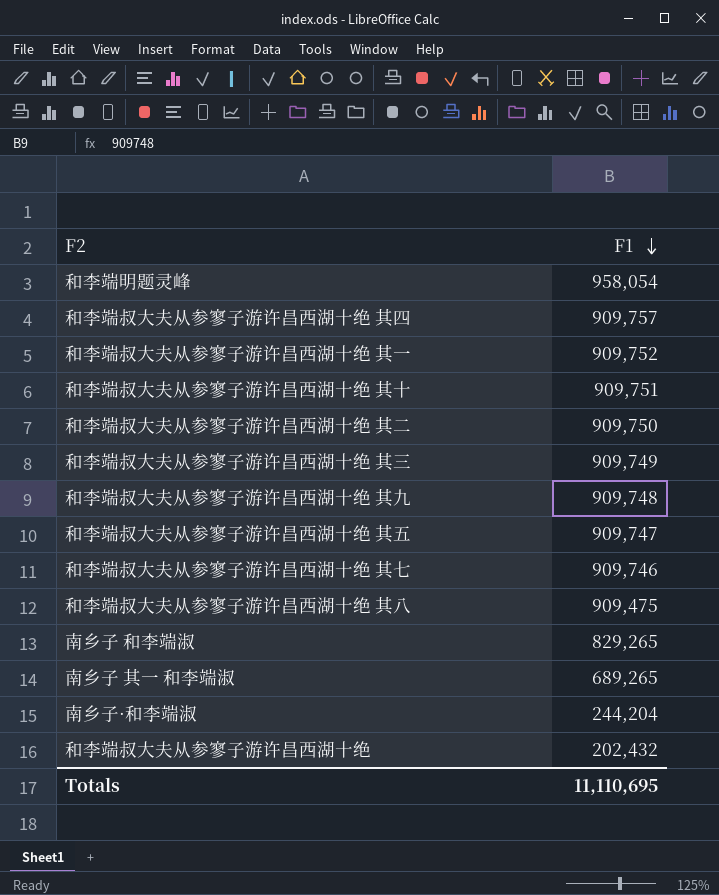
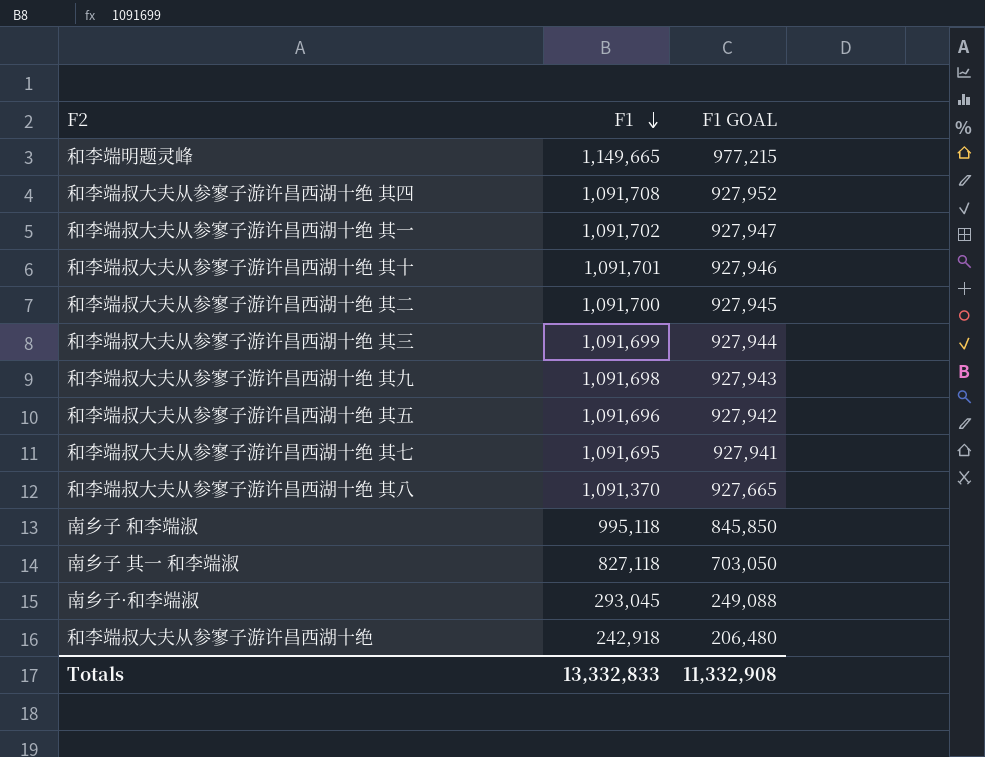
column F1 GOAL | formula: none -> [F1] * 0.85
和李端明题灵峰 | F1: 958,054 -> 1,149,665
和李端叔大夫从参寥子游许昌西湖十绝 其四 | F1: 909,757 -> 1,091,708
和李端叔大夫从参寥子游许昌西湖十绝 其一 | F1: 909,752 -> 1,091,702
和李端叔大夫从参寥子游许昌西湖十绝 其十 | F1: 909,751 -> 1,091,701
和李端叔大夫从参寥子游许昌西湖十绝 其二 | F1: 909,750 -> 1,091,700
和李端叔大夫从参寥子游许昌西湖十绝 其三 | F1: 909,749 -> 1,091,699
和李端叔大夫从参寥子游许昌西湖十绝 其九 | F1: 909,748 -> 1,091,698
和李端叔大夫从参寥子游许昌西湖十绝 其五 | F1: 909,747 -> 1,091,696
和李端叔大夫从参寥子游许昌西湖十绝 其七 | F1: 909,746 -> 1,091,695
和李端叔大夫从参寥子游许昌西湖十绝 其八 | F1: 909,475 -> 1,091,370
南乡子 和李端淑 | F1: 829,265 -> 995,118
南乡子 其一 和李端淑 | F1: 689,265 -> 827,118
南乡子·和李端淑 | F1: 244,204 -> 293,045
和李端叔大夫从参寥子游许昌西湖十绝 | F1: 202,432 -> 242,918
Totals | F1: 11,110,695 -> 13,332,833

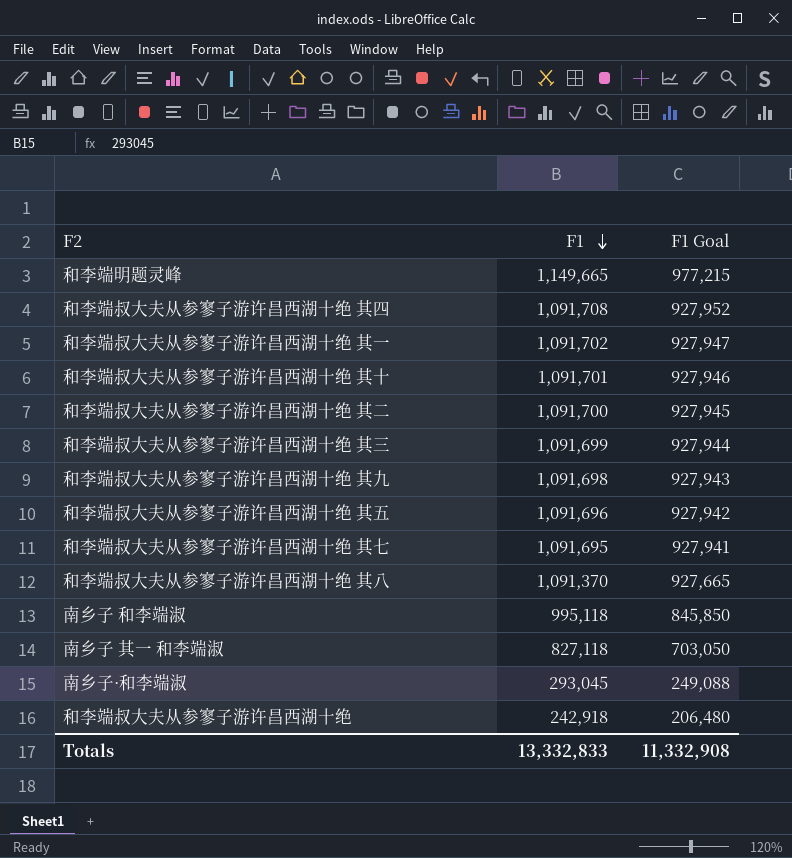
column name: F1 GOAL -> F1 Goal

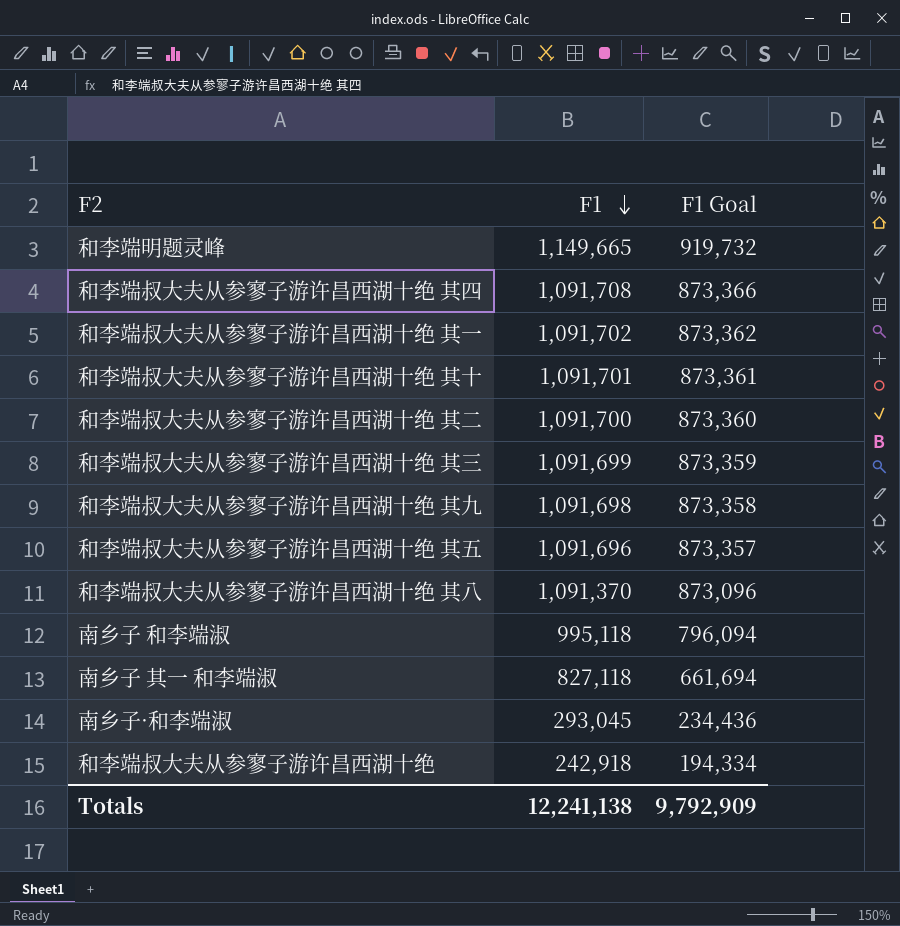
column F1 Goal | formula: [F1] * 0.85 -> [F1] * 0.8
row 和李端叔大夫从参寥子游许昌西湖十绝 其七: 1,091,695 | 927,941 -> none
Totals | F1: 13,332,833 -> 12,241,138
Totals | F1 Goal: 11,332,908 -> 9,792,909

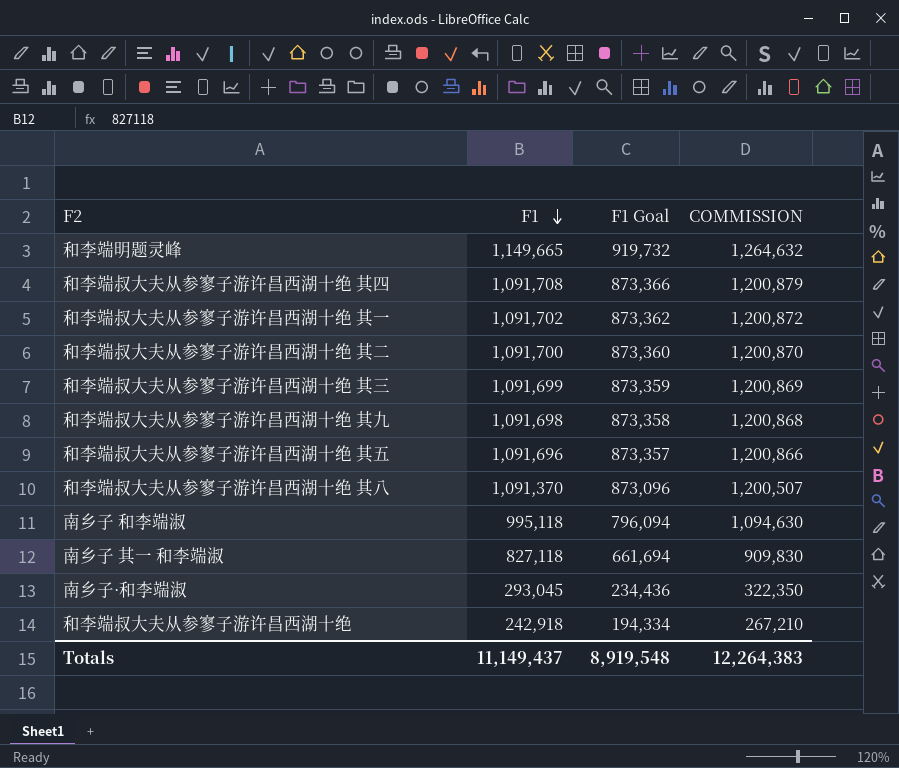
column COMMISSION | formula: none -> [F1] * 1.1
row 和李端叔大夫从参寥子游许昌西湖十绝 其十: 1,091,701 | 873,361 -> none
Totals | F1: 12,241,138 -> 11,149,437
Totals | F1 Goal: 9,792,909 -> 8,919,548

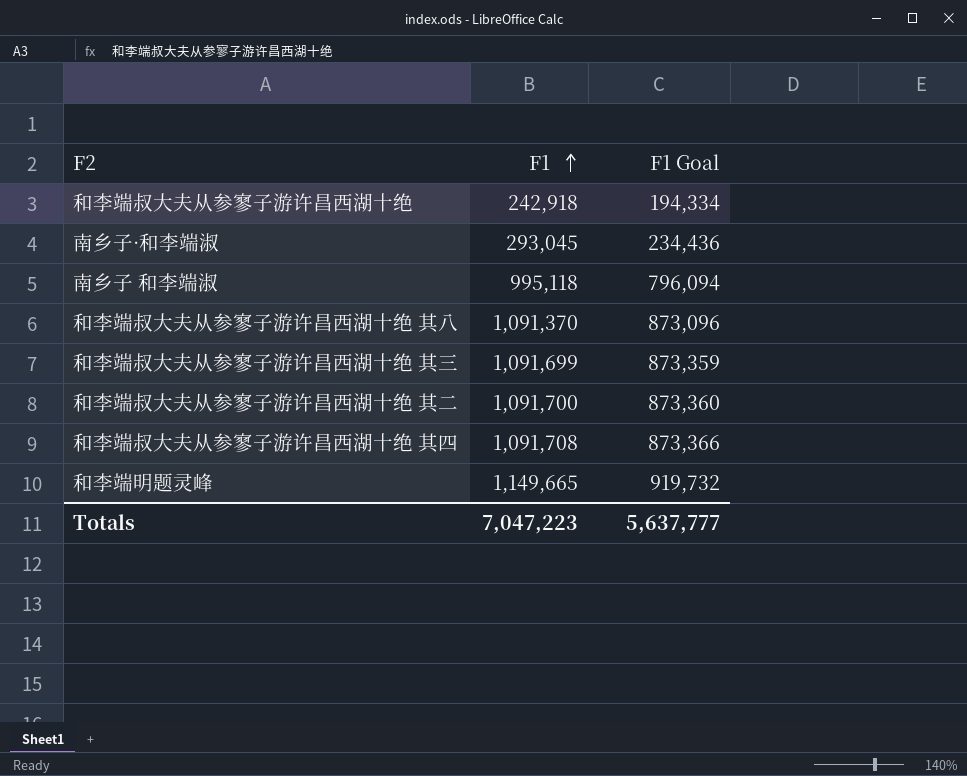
row order: F1 descending -> F1 ascending
column COMMISSION | formula: [F1] * 1.1 -> none
row 和李端叔大夫从参寥子游许昌西湖十绝 其一: 1,091,702 | 873,362 | 1,200,872 -> none
row 和李端叔大夫从参寥子游许昌西湖十绝 其九: 1,091,698 | 873,358 | 1,200,868 -> none
row 和李端叔大夫从参寥子游许昌西湖十绝 其五: 1,091,696 | 873,357 | 1,200,866 -> none
row 南乡子 其一 和李端淑: 827,118 | 661,694 | 909,830 -> none
Totals | F1: 11,149,437 -> 7,047,223
Totals | F1 Goal: 8,919,548 -> 5,637,777

